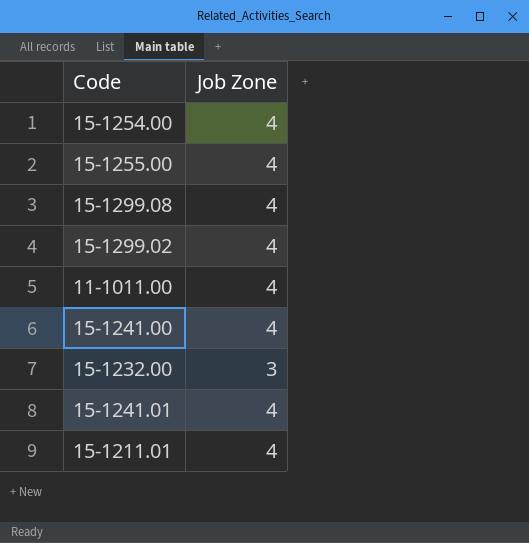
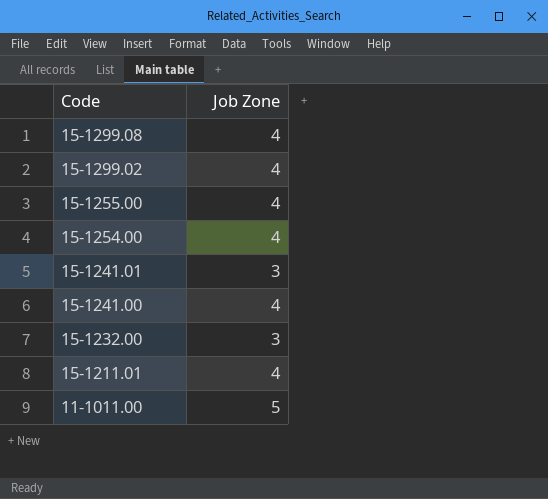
row order: none -> Code descending
15-1241.01 | Job Zone: 4 -> 3
11-1011.00 | Job Zone: 4 -> 5

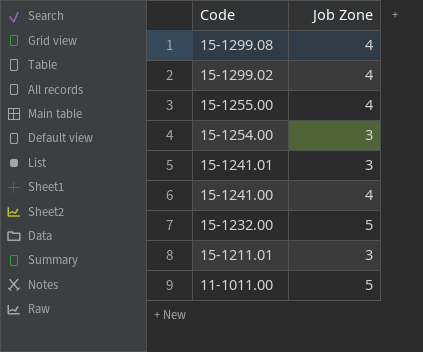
15-1254.00 | Job Zone: 4 -> 3
15-1232.00 | Job Zone: 3 -> 5
15-1211.01 | Job Zone: 4 -> 3

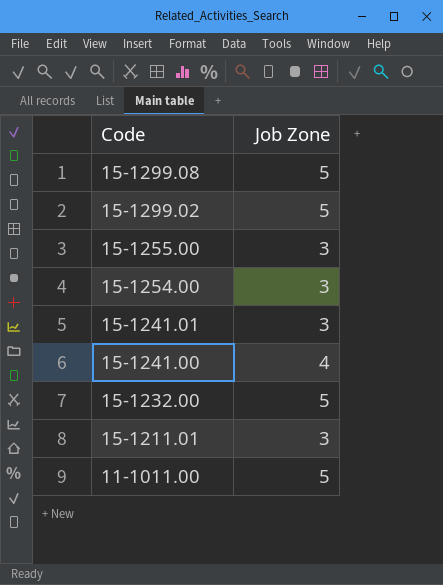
15-1299.08 | Job Zone: 4 -> 5
15-1299.02 | Job Zone: 4 -> 5
15-1255.00 | Job Zone: 4 -> 3

